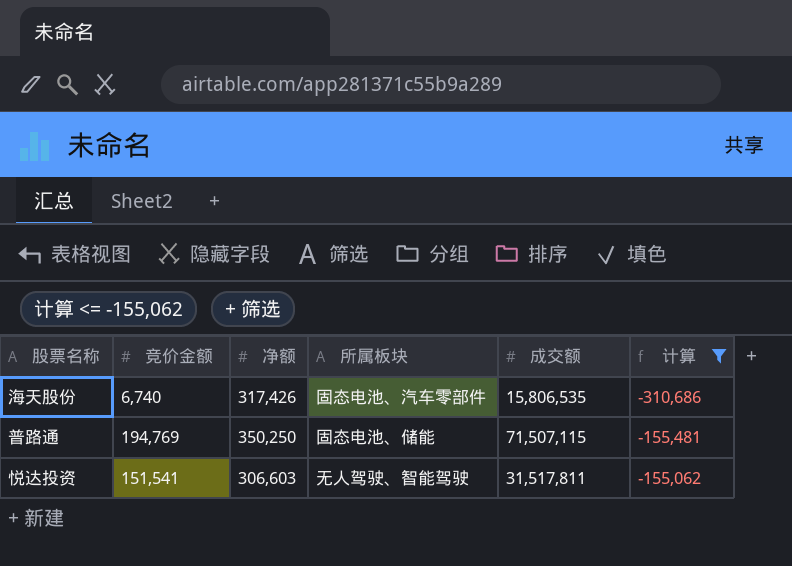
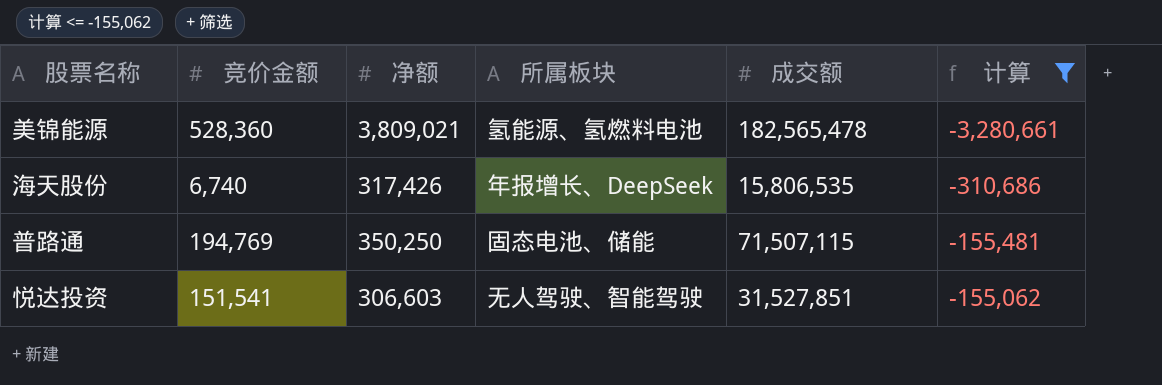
row 美锦能源: none -> 528,360 | 3,809,021 | 氢能源、氢燃料电池 | 182,565,478 | -3,280,661
海天股份 | 所属板块: 固态电池、汽车零部件 -> 年报增长、DeepSeek
悦达投资 | 成交额: 31,517,811 -> 31,527,851

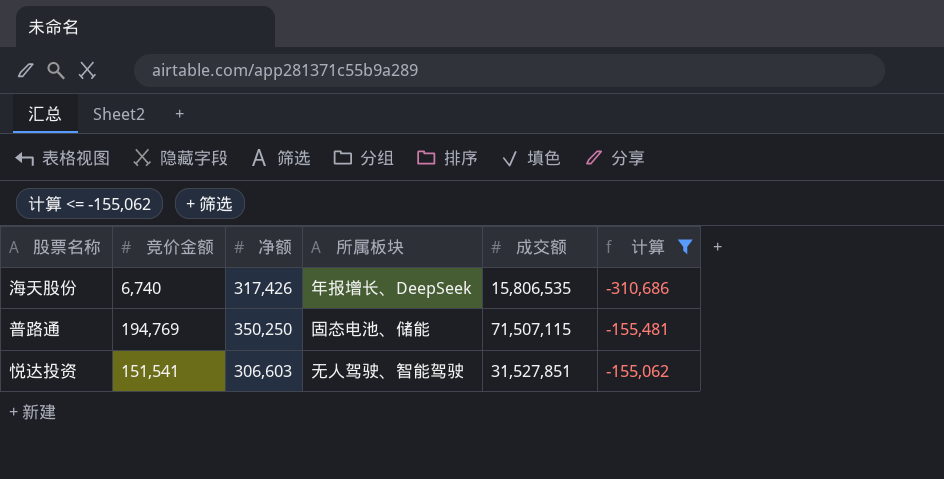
row 美锦能源: 528,360 | 3,809,021 | 氢能源、氢燃料电池 | 182,565,478 | -3,280,661 -> none

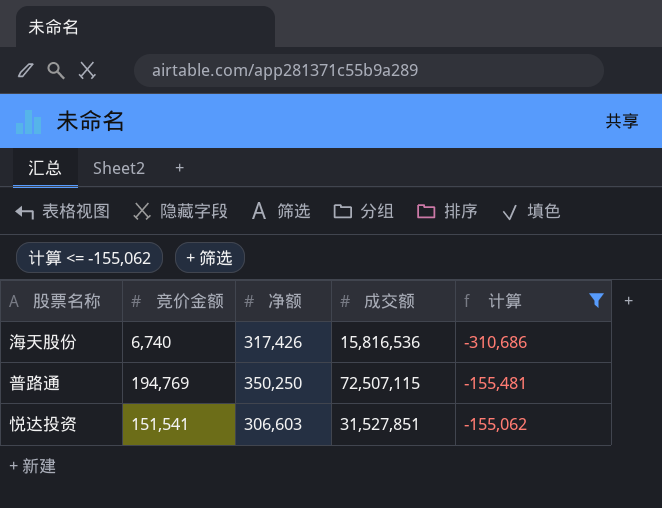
column 所属板块 | position: 4 -> none
海天股份 | 成交额: 15,806,535 -> 15,816,536
普路通 | 成交额: 71,507,115 -> 72,507,115

